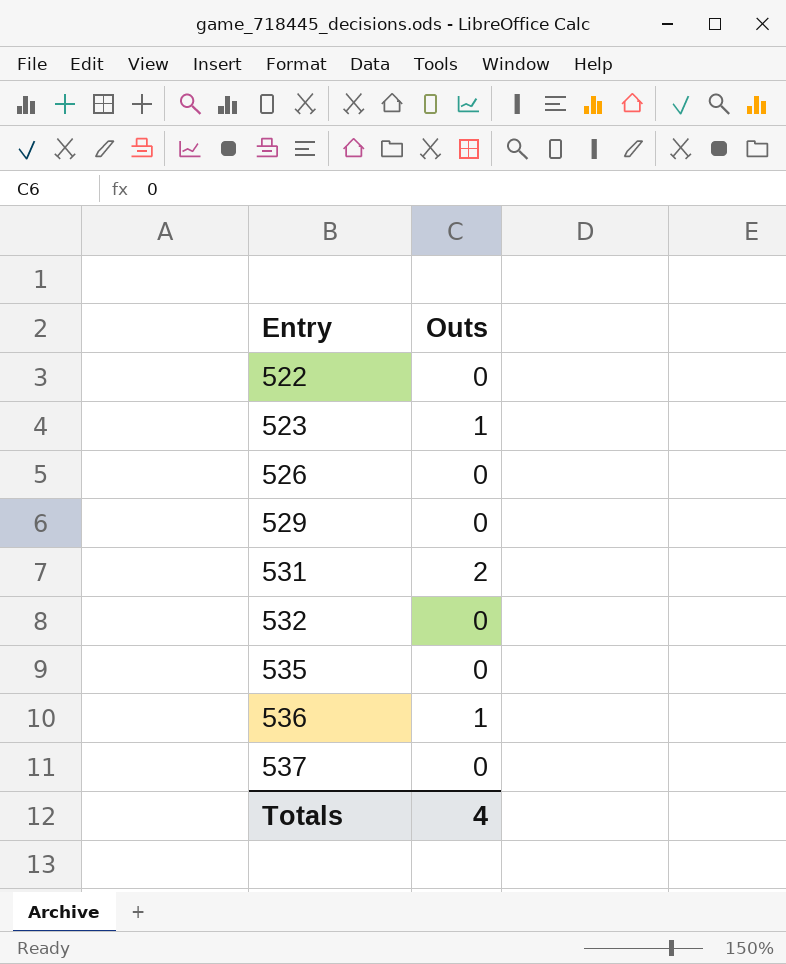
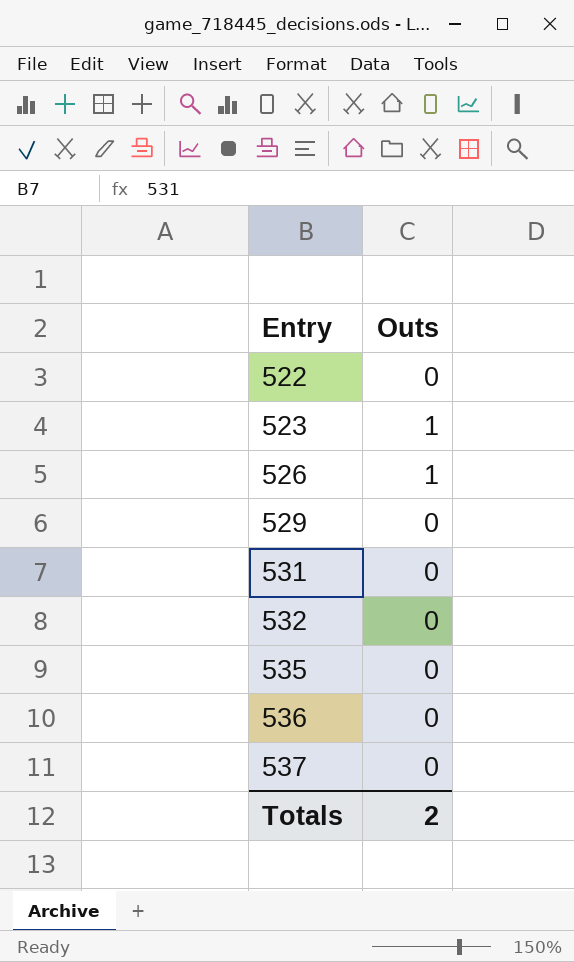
526 | Outs: 0 -> 1
531 | Outs: 2 -> 0
536 | Outs: 1 -> 0
Totals | Outs: 4 -> 2

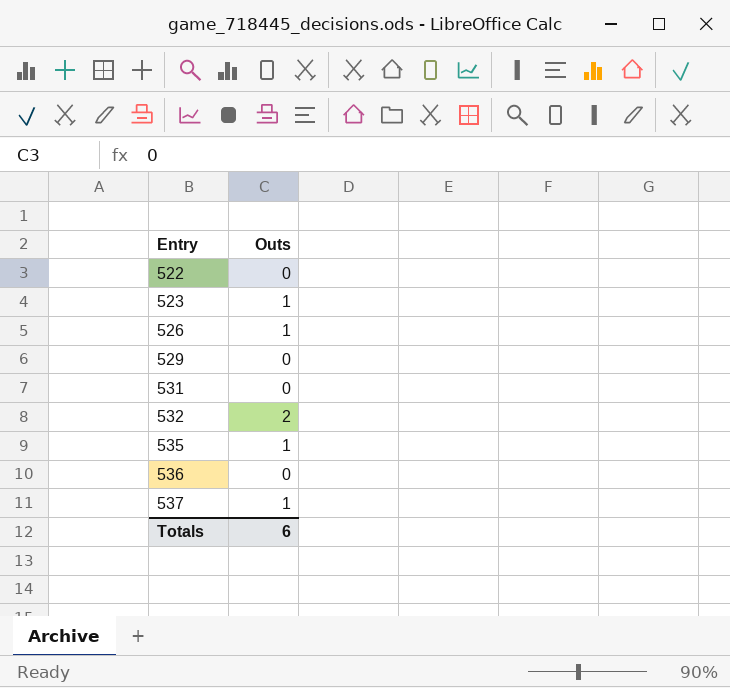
532 | Outs: 0 -> 2
535 | Outs: 0 -> 1
537 | Outs: 0 -> 1
Totals | Outs: 2 -> 6

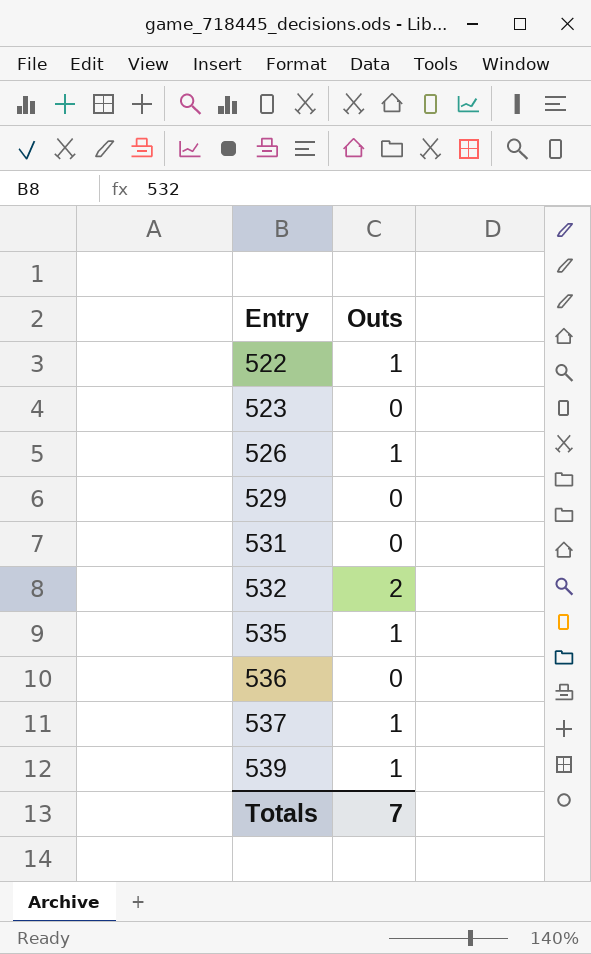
522 | Outs: 0 -> 1
523 | Outs: 1 -> 0
row 539: none -> 1
Totals | Outs: 6 -> 7

